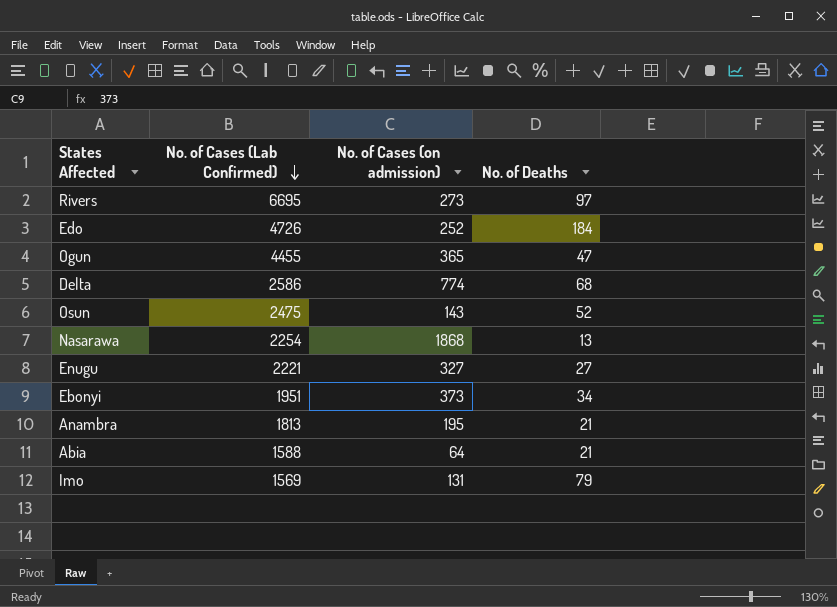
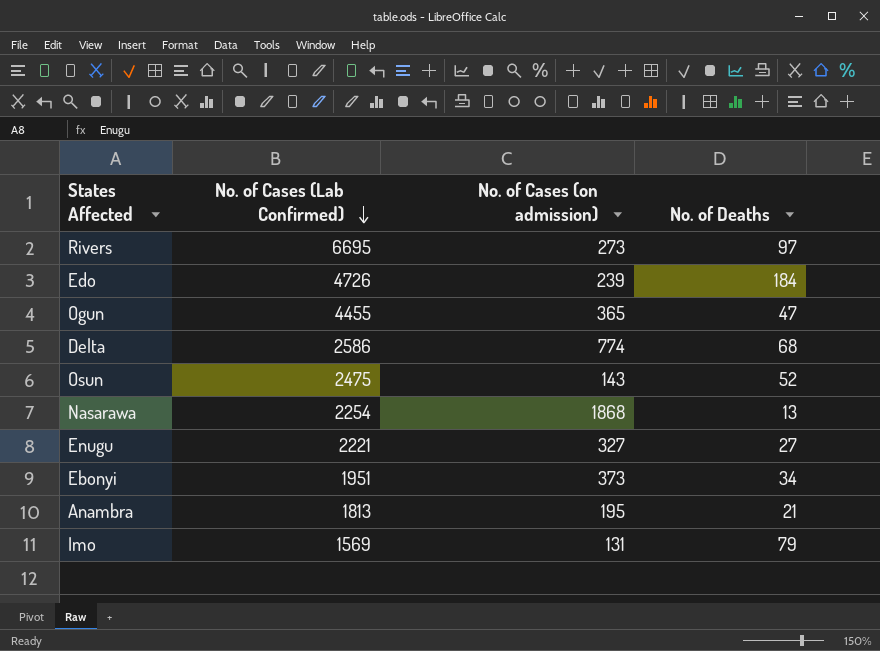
row Abia: 1588 | 64 | 21 -> none
Edo | No. of Cases (on admission): 252 -> 239

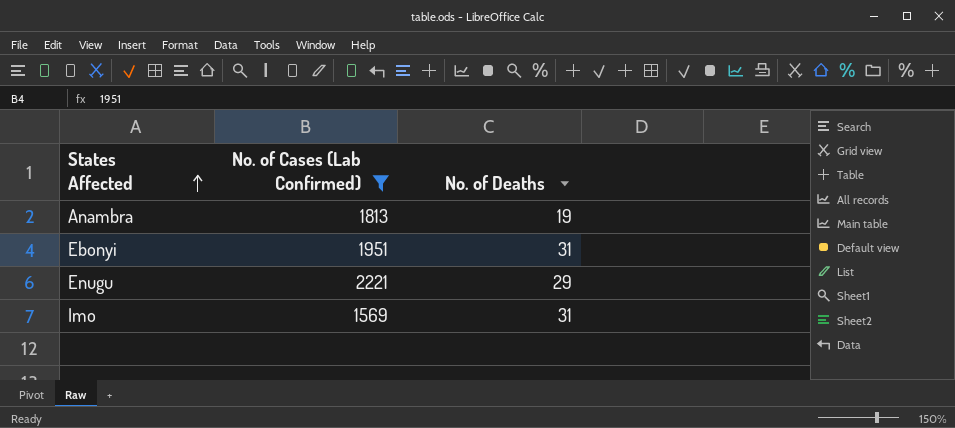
filter: none -> No. of Cases (Lab Confirmed) <= 2221
row order: No. of Cases (Lab Confirmed) descending -> States Affected ascending
column No. of Cases (on admission) | position: 3 -> none
Anambra | No. of Deaths: 21 -> 19
Ebonyi | No. of Deaths: 34 -> 31
Enugu | No. of Deaths: 27 -> 29
Imo | No. of Deaths: 79 -> 31

